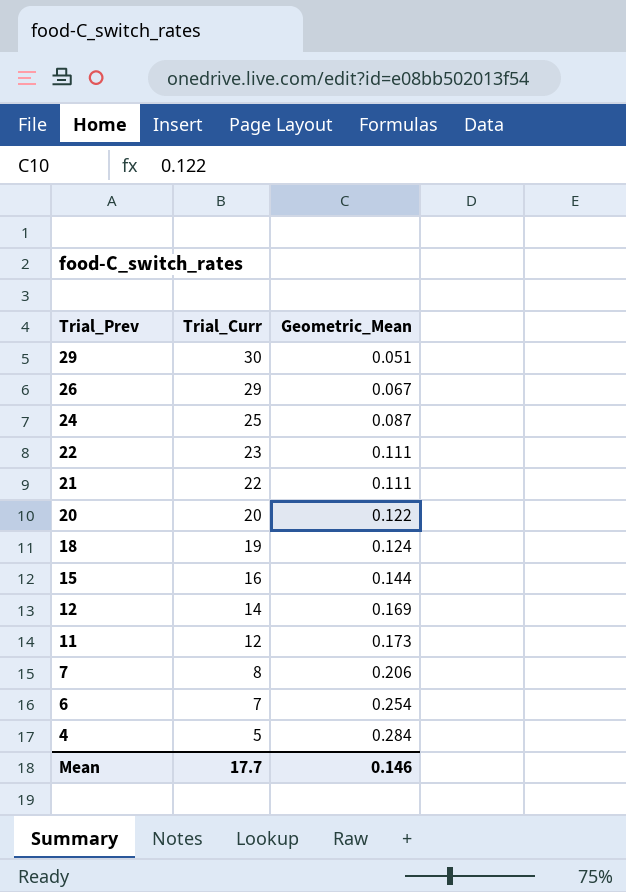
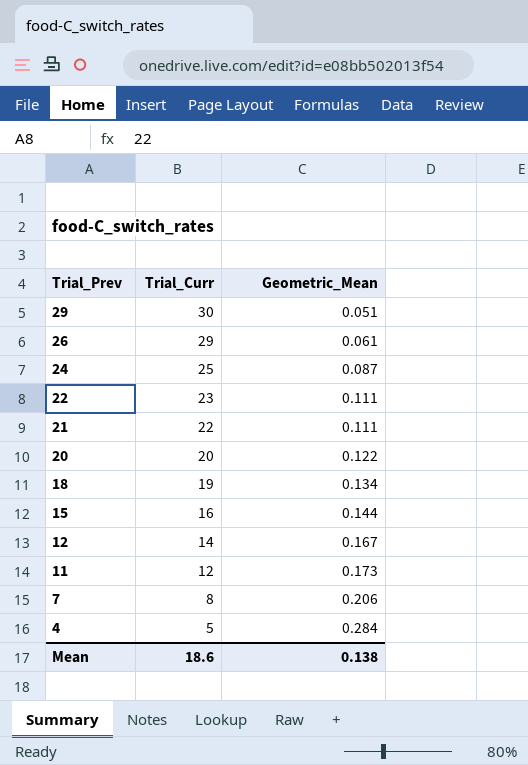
row 6: 7 | 0.254 -> none
26 | Geometric_Mean: 0.067 -> 0.061
18 | Geometric_Mean: 0.124 -> 0.134
12 | Geometric_Mean: 0.169 -> 0.167
Mean | Trial_Curr: 17.7 -> 18.6
Mean | Geometric_Mean: 0.146 -> 0.138

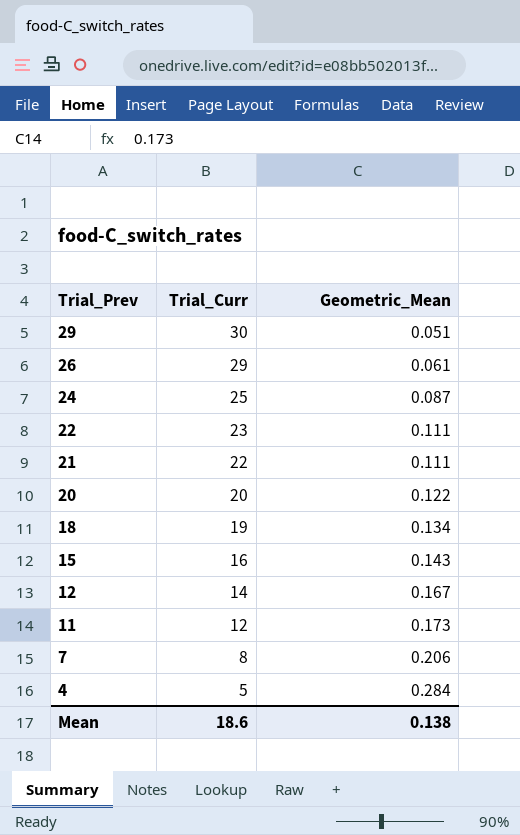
15 | Geometric_Mean: 0.144 -> 0.143

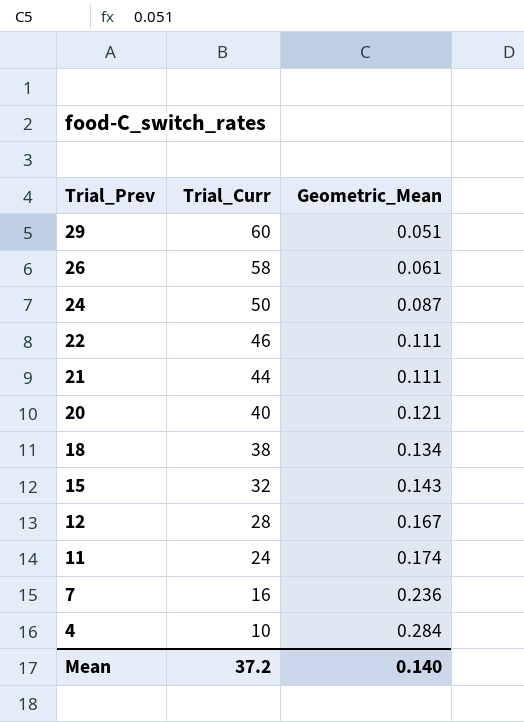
29 | Trial_Curr: 30 -> 60
26 | Trial_Curr: 29 -> 58
24 | Trial_Curr: 25 -> 50
22 | Trial_Curr: 23 -> 46
21 | Trial_Curr: 22 -> 44
20 | Trial_Curr: 20 -> 40
20 | Geometric_Mean: 0.122 -> 0.121
18 | Trial_Curr: 19 -> 38
15 | Trial_Curr: 16 -> 32
12 | Trial_Curr: 14 -> 28
11 | Trial_Curr: 12 -> 24
11 | Geometric_Mean: 0.173 -> 0.174
7 | Trial_Curr: 8 -> 16
7 | Geometric_Mean: 0.206 -> 0.236
4 | Trial_Curr: 5 -> 10
Mean | Trial_Curr: 18.6 -> 37.2
Mean | Geometric_Mean: 0.138 -> 0.140

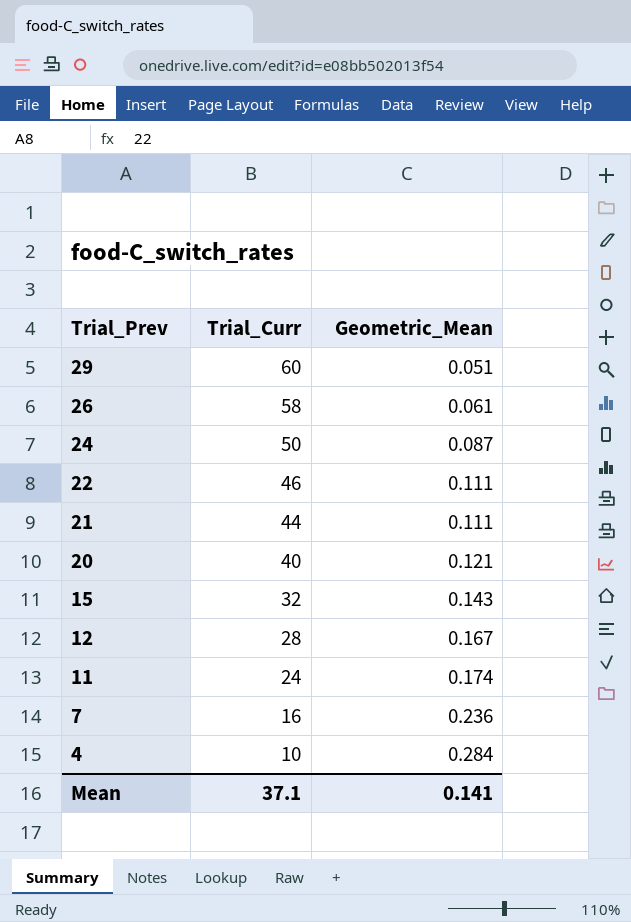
row 18: 38 | 0.134 -> none
Mean | Trial_Curr: 37.2 -> 37.1
Mean | Geometric_Mean: 0.140 -> 0.141

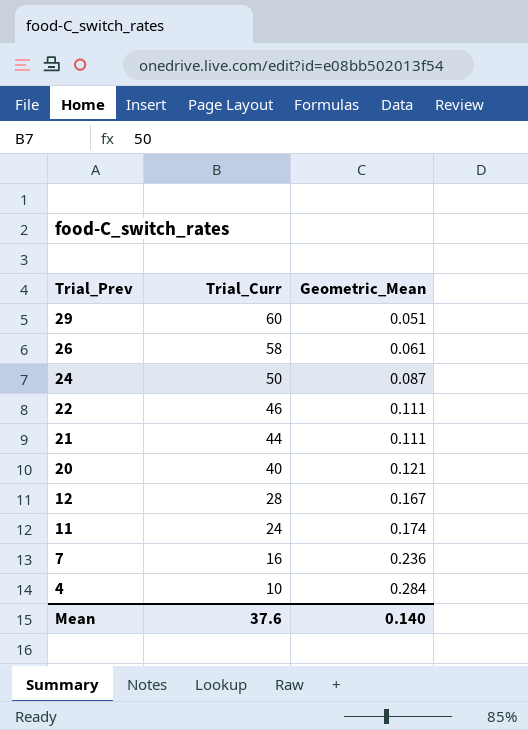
row 15: 32 | 0.143 -> none
Mean | Trial_Curr: 37.1 -> 37.6
Mean | Geometric_Mean: 0.141 -> 0.140

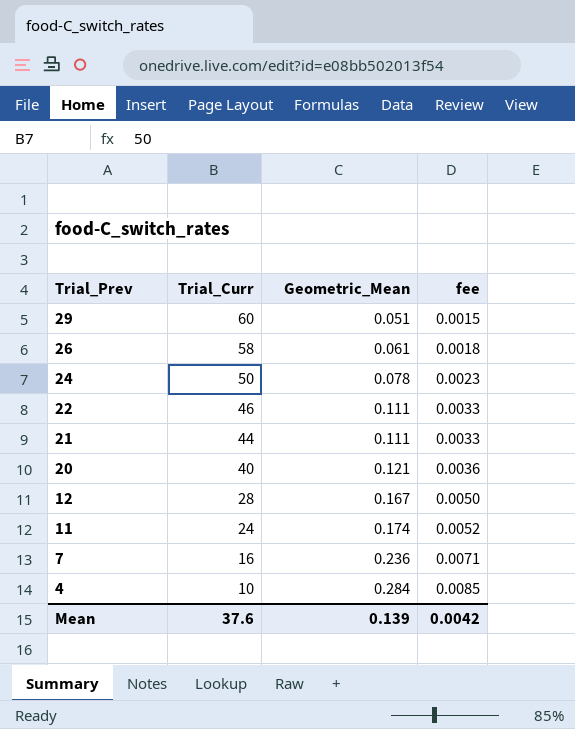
column fee | formula: none -> [Geometric_Mean] * 0.03
24 | Geometric_Mean: 0.087 -> 0.078
Mean | Geometric_Mean: 0.140 -> 0.139

